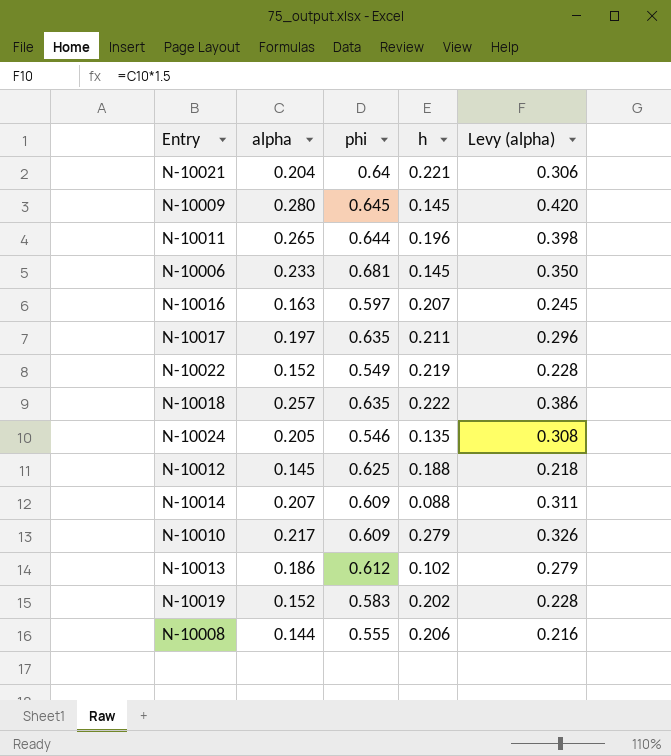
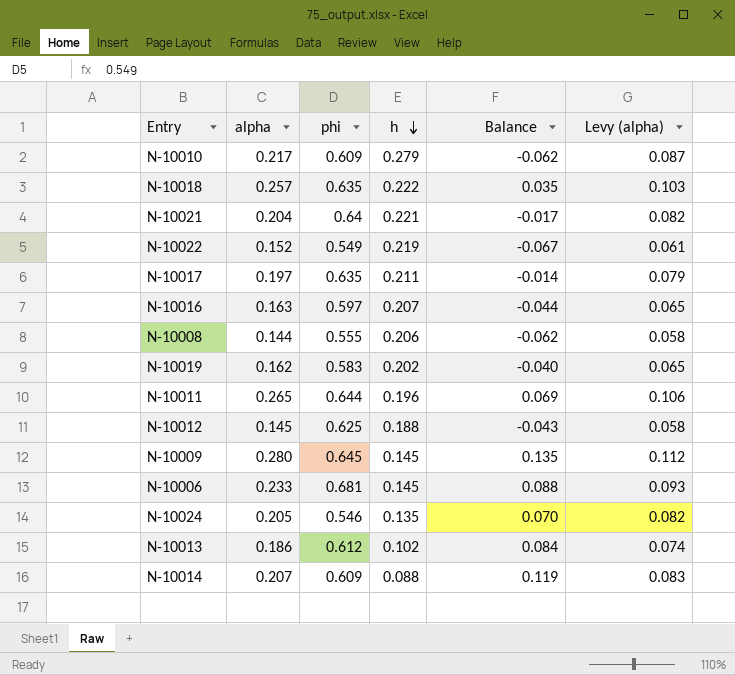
row order: none -> h descending
column Balance | formula: none -> [alpha] - [h]
column Levy (alpha) | formula: [alpha] * 1.5 -> [alpha] * 0.4
N-10019 | alpha: 0.152 -> 0.162

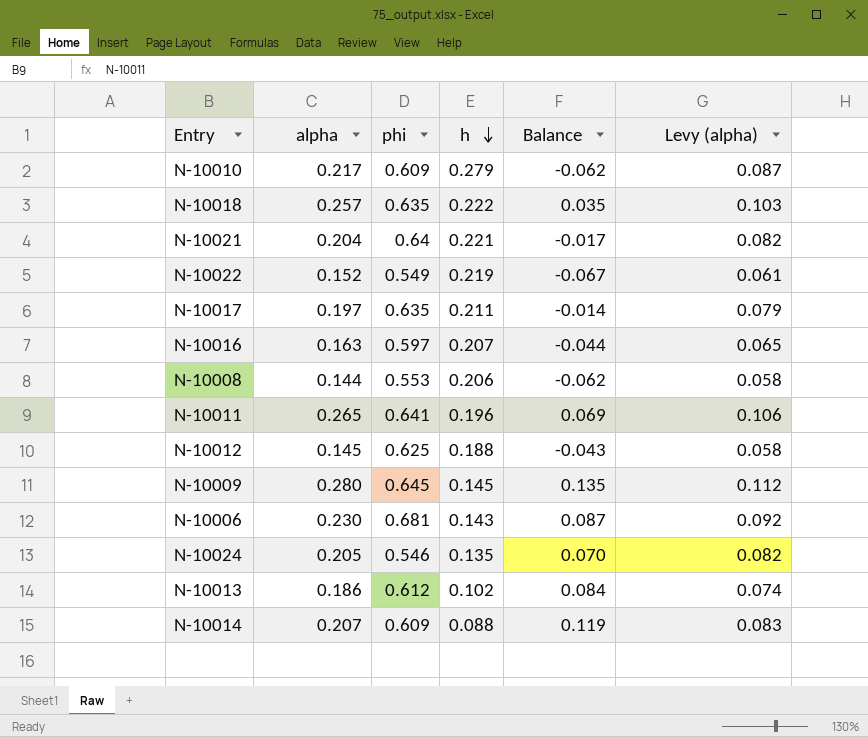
row N-10019: 0.162 | 0.583 | 0.202 | -0.040 | 0.065 -> none
N-10008 | phi: 0.555 -> 0.553
N-10011 | phi: 0.644 -> 0.641
N-10006 | alpha: 0.233 -> 0.230
N-10006 | h: 0.145 -> 0.143
N-10006 | Balance: 0.088 -> 0.087
N-10006 | Levy (alpha): 0.093 -> 0.092

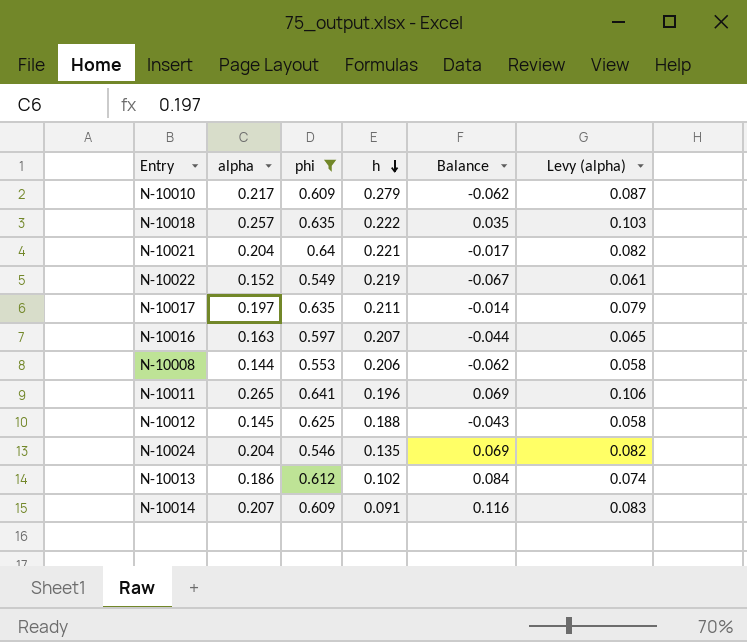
filter: none -> phi <= 0.641
N-10024 | alpha: 0.205 -> 0.204
N-10024 | Balance: 0.070 -> 0.069
N-10014 | h: 0.088 -> 0.091
N-10014 | Balance: 0.119 -> 0.116

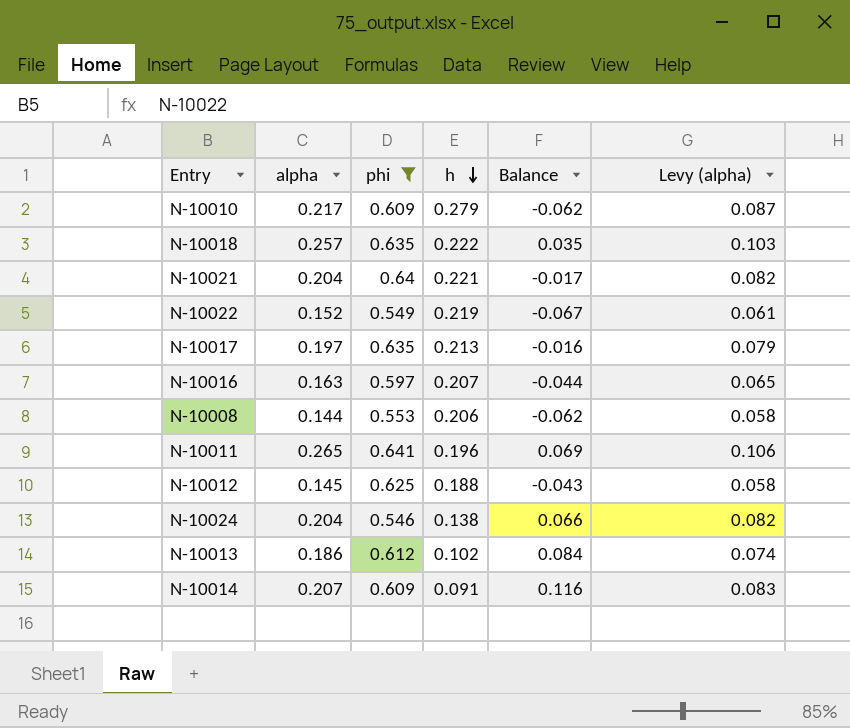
N-10017 | h: 0.211 -> 0.213
N-10017 | Balance: -0.014 -> -0.016
N-10024 | h: 0.135 -> 0.138
N-10024 | Balance: 0.069 -> 0.066

